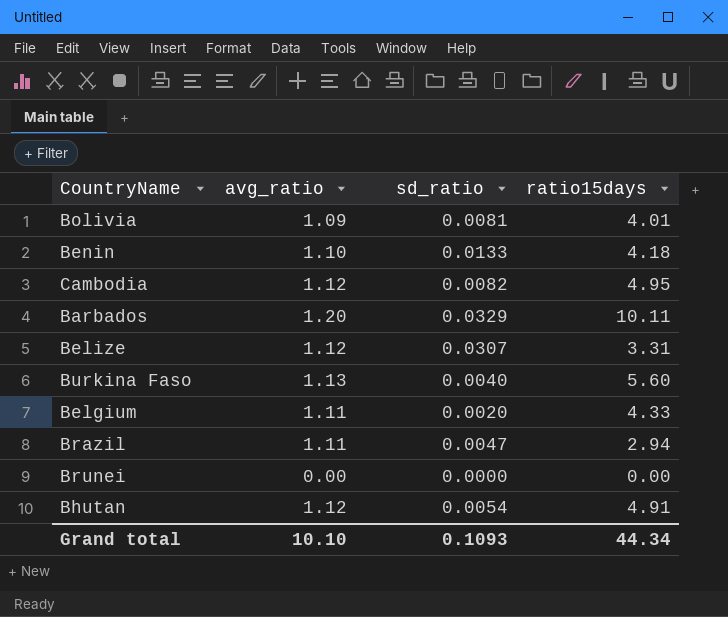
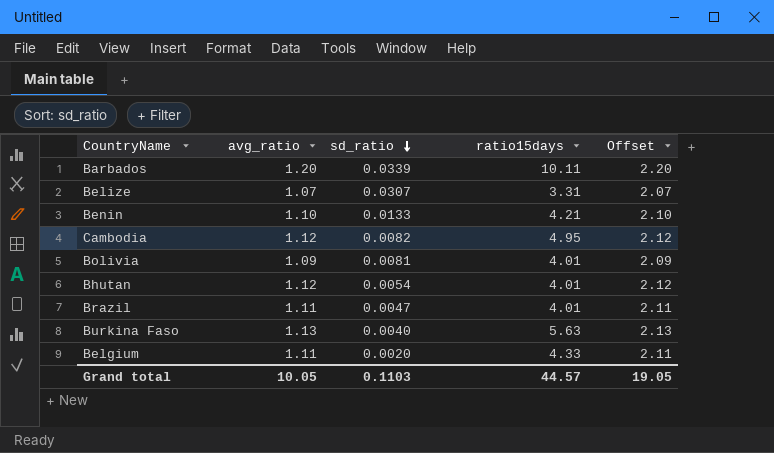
row order: none -> sd_ratio descending
column Offset | formula: none -> [avg_ratio] + 1
row Brunei: 0.00 | 0.0000 | 0.00 -> none
Barbados | sd_ratio: 0.0329 -> 0.0339
Belize | avg_ratio: 1.12 -> 1.07
Benin | ratio15days: 4.18 -> 4.21
Bhutan | ratio15days: 4.91 -> 4.01
Brazil | ratio15days: 2.94 -> 4.01
Burkina Faso | ratio15days: 5.60 -> 5.63
Grand total | avg_ratio: 10.10 -> 10.05
Grand total | sd_ratio: 0.1093 -> 0.1103
Grand total | ratio15days: 44.34 -> 44.57

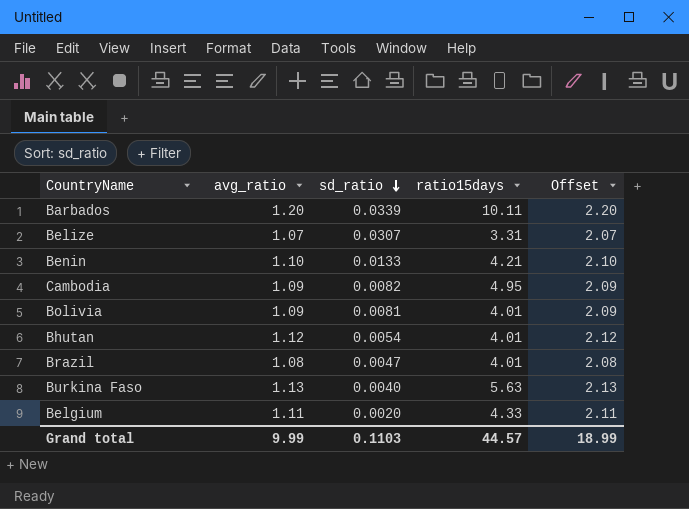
Cambodia | avg_ratio: 1.12 -> 1.09
Cambodia | Offset: 2.12 -> 2.09
Brazil | avg_ratio: 1.11 -> 1.08
Brazil | Offset: 2.11 -> 2.08
Grand total | avg_ratio: 10.05 -> 9.99
Grand total | Offset: 19.05 -> 18.99

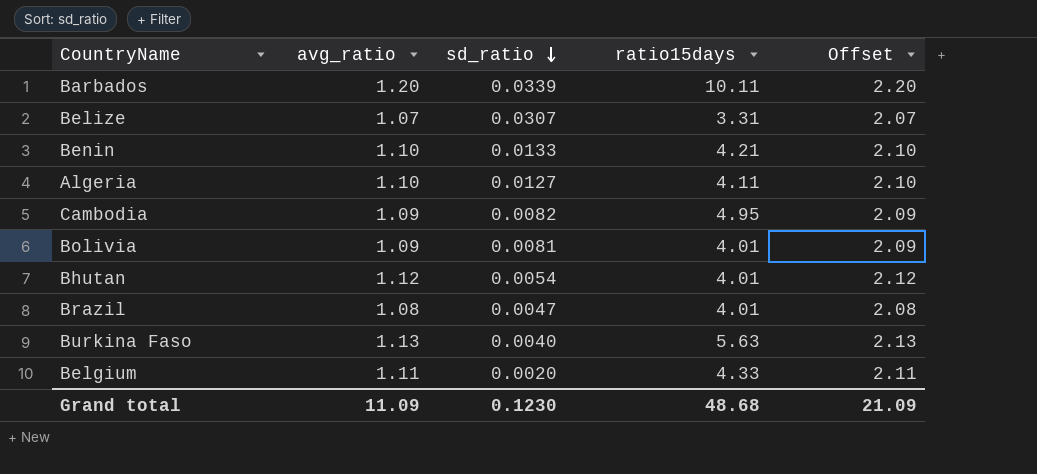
row Algeria: none -> 1.10 | 0.0127 | 4.11 | 2.10
Grand total | avg_ratio: 9.99 -> 11.09
Grand total | sd_ratio: 0.1103 -> 0.1230
Grand total | ratio15days: 44.57 -> 48.68
Grand total | Offset: 18.99 -> 21.09

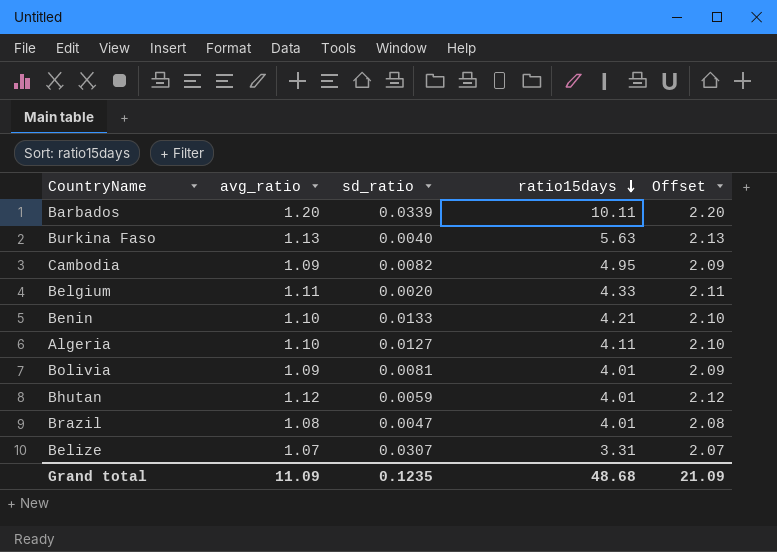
row order: sd_ratio descending -> ratio15days descending
Bhutan | sd_ratio: 0.0054 -> 0.0059
Grand total | sd_ratio: 0.1230 -> 0.1235

